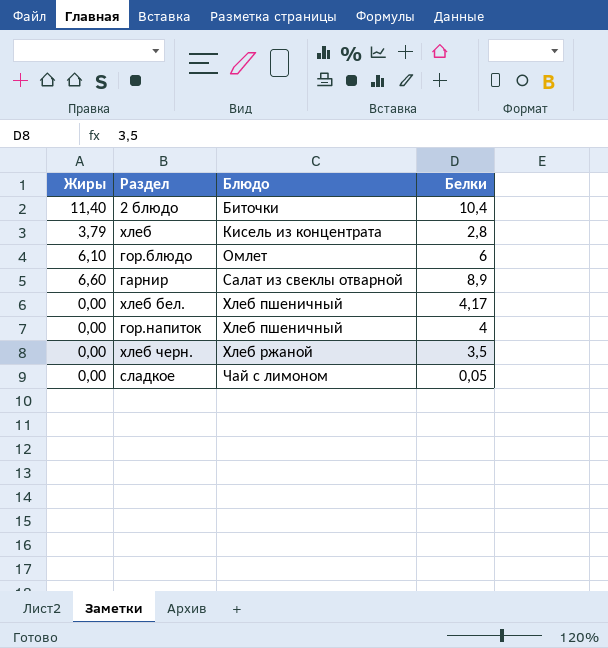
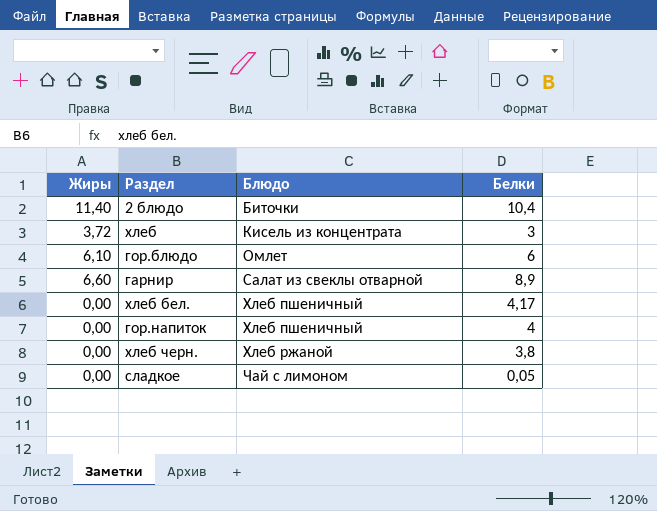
хлеб | Жиры: 3,79 -> 3,72
хлеб | Белки: 2,8 -> 3
хлеб черн. | Белки: 3,5 -> 3,8

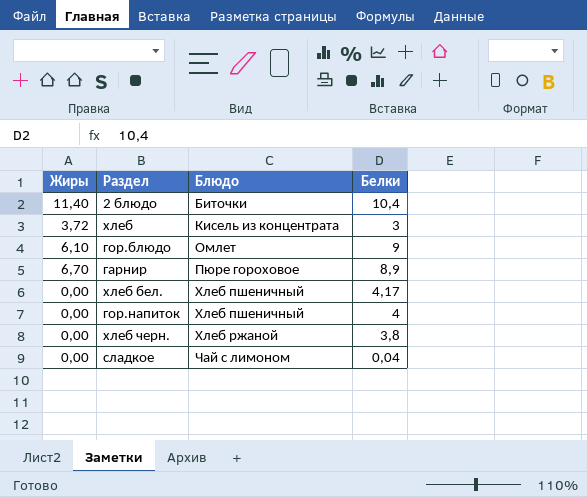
гор.блюдо | Белки: 6 -> 9
гарнир | Жиры: 6,60 -> 6,70
гарнир | Блюдо: Салат из свеклы отварной -> Пюре гороховое
сладкое | Белки: 0,05 -> 0,04

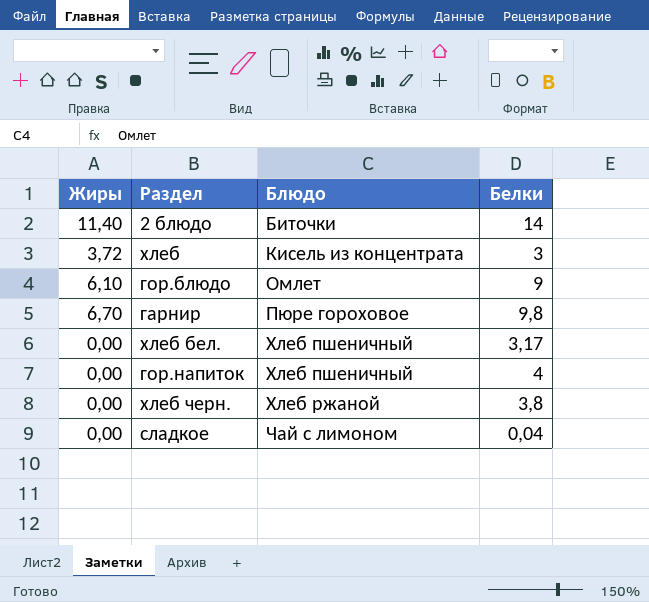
2 блюдо | Белки: 10,4 -> 14
гарнир | Белки: 8,9 -> 9,8
хлеб бел. | Белки: 4,17 -> 3,17

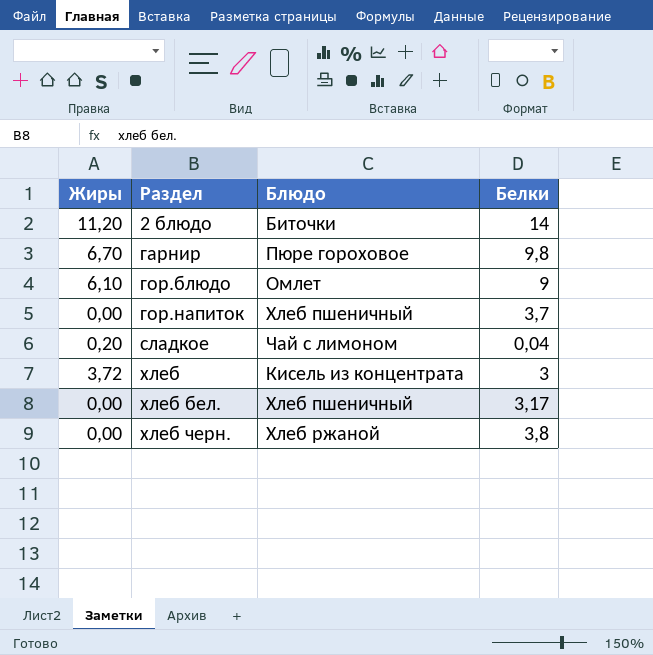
row order: Блюдо ascending -> Раздел ascending
2 блюдо | Жиры: 11,40 -> 11,20
гор.напиток | Белки: 4 -> 3,7
сладкое | Жиры: 0,00 -> 0,20

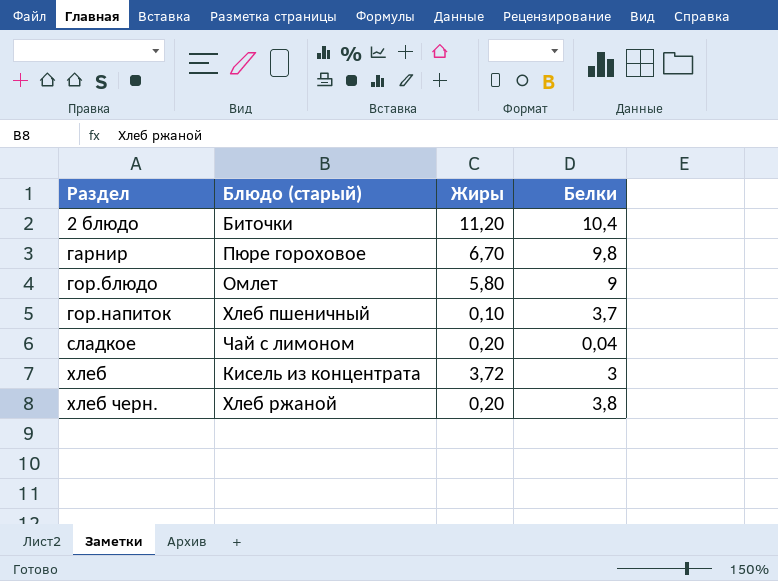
column name: Блюдо -> Блюдо (старый)
column Жиры | position: 1 -> 3
row хлеб бел.: 0,00 | Хлеб пшеничный | 3,17 -> none
2 блюдо | Белки: 14 -> 10,4
гор.блюдо | Жиры: 6,10 -> 5,80
гор.напиток | Жиры: 0,00 -> 0,10
хлеб черн. | Жиры: 0,00 -> 0,20

